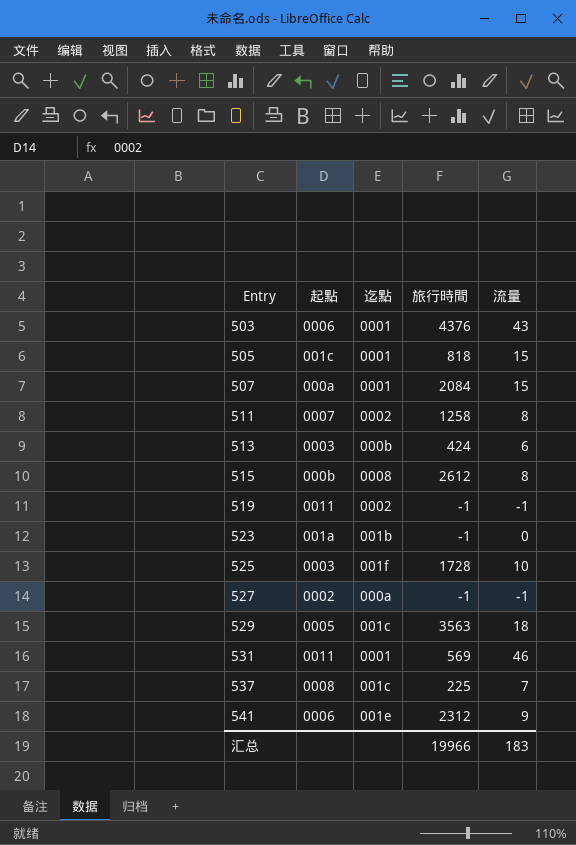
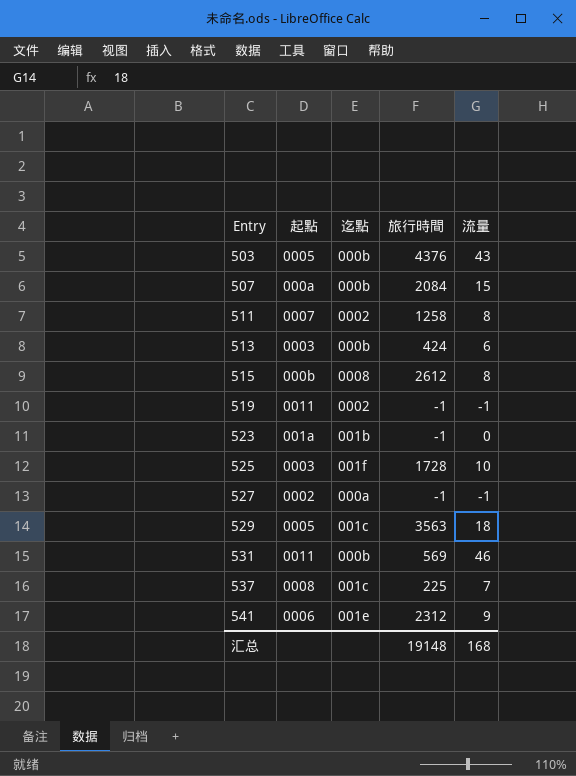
row 505: 001c | 0001 | 818 | 15 -> none
503 | 起點: 0006 -> 0005
503 | 迄點: 0001 -> 000b
507 | 迄點: 0001 -> 000b
531 | 迄點: 0001 -> 000b
汇总 | 旅行時間: 19966 -> 19148
汇总 | 流量: 183 -> 168

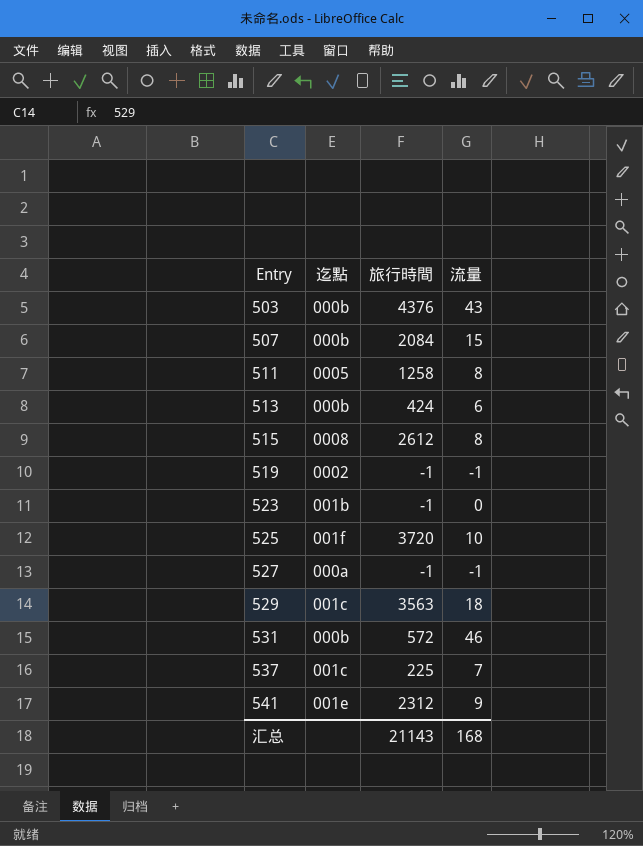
column 起點 | position: 2 -> none
511 | 迄點: 0002 -> 0005
525 | 旅行時間: 1728 -> 3720
531 | 旅行時間: 569 -> 572
汇总 | 旅行時間: 19148 -> 21143

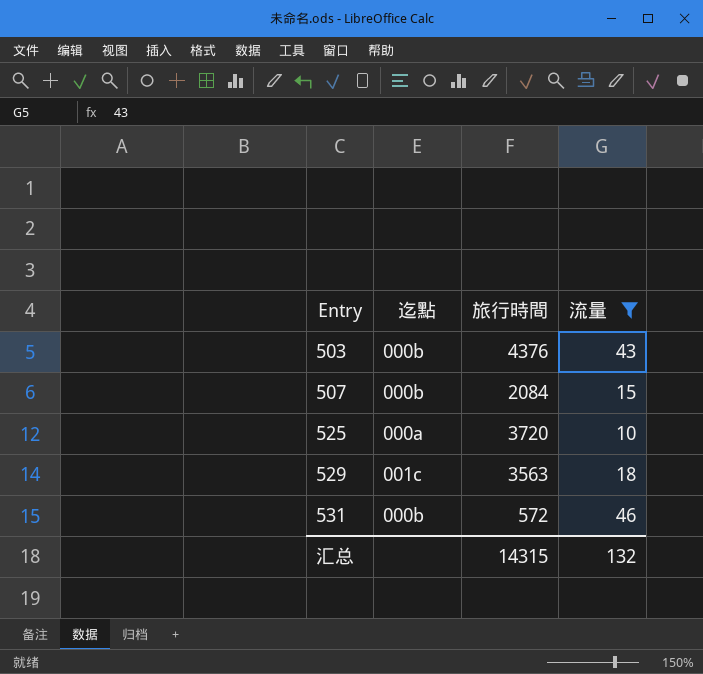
filter: none -> 流量 >= 10
525 | 迄點: 001f -> 000a
汇总 | 旅行時間: 21143 -> 14315
汇总 | 流量: 168 -> 132

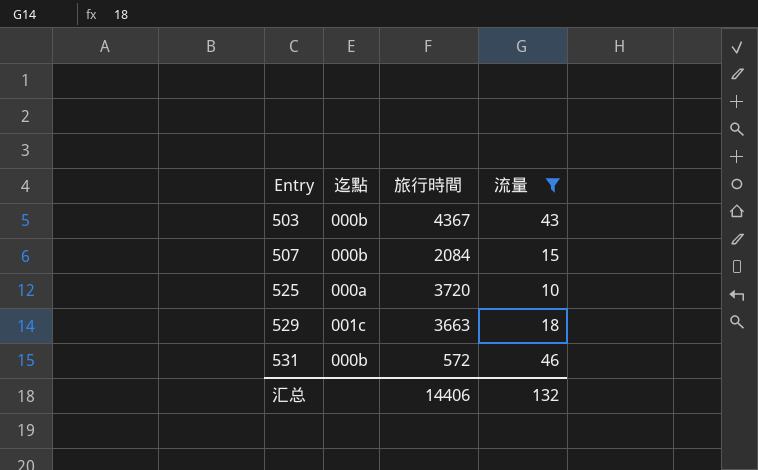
503 | 旅行時間: 4376 -> 4367
529 | 旅行時間: 3563 -> 3663
汇总 | 旅行時間: 14315 -> 14406

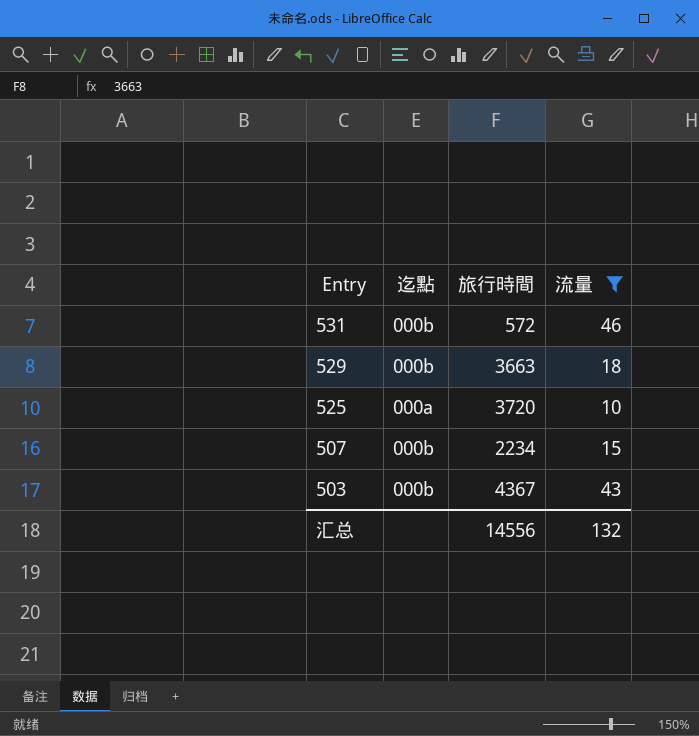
row order: Entry ascending -> Entry descending
529 | 迄點: 001c -> 000b
507 | 旅行時間: 2084 -> 2234
汇总 | 旅行時間: 14406 -> 14556

